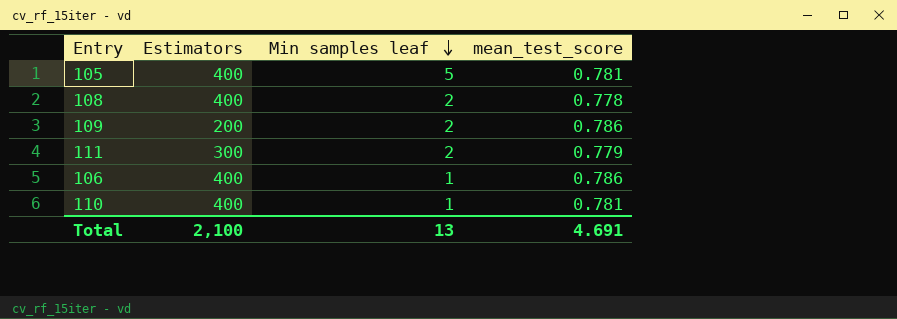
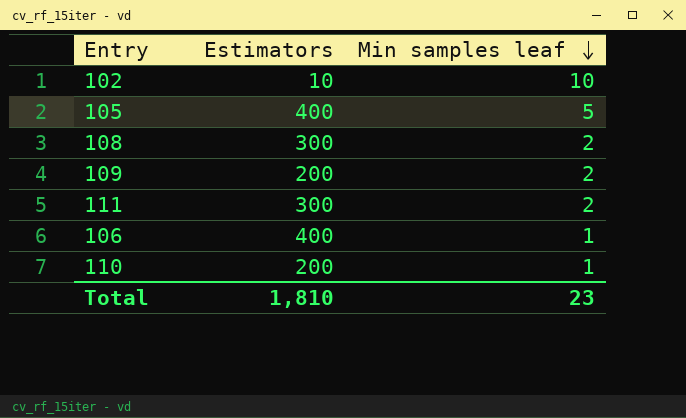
column mean_test_score | position: 4 -> none
row 102: none -> 10 | 10
108 | Estimators: 400 -> 300
110 | Estimators: 400 -> 200
Total | Estimators: 2,100 -> 1,810
Total | Min samples leaf: 13 -> 23

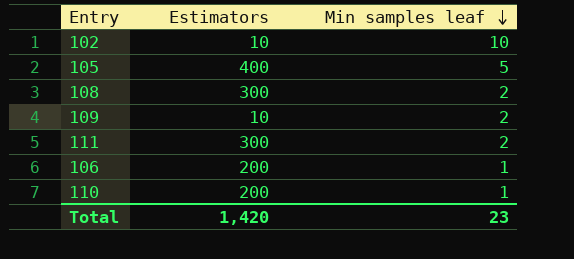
109 | Estimators: 200 -> 10
106 | Estimators: 400 -> 200
Total | Estimators: 1,810 -> 1,420

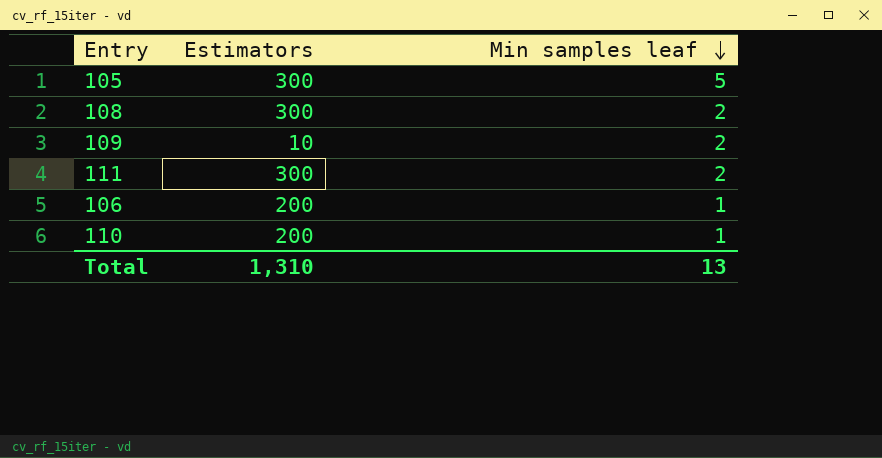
row 102: 10 | 10 -> none
105 | Estimators: 400 -> 300
Total | Estimators: 1,420 -> 1,310
Total | Min samples leaf: 23 -> 13

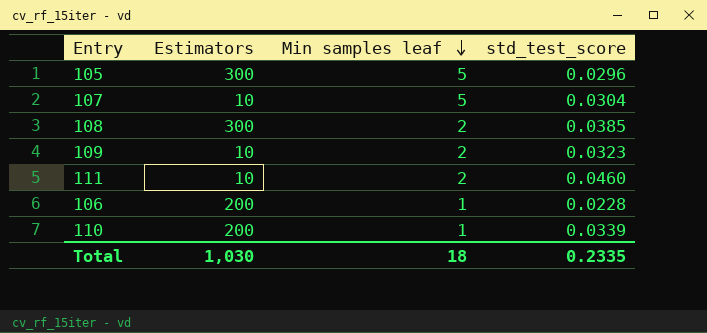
column std_test_score | position: none -> 4
row 107: none -> 10 | 5 | 0.0304
111 | Estimators: 300 -> 10
Total | Estimators: 1,310 -> 1,030
Total | Min samples leaf: 13 -> 18

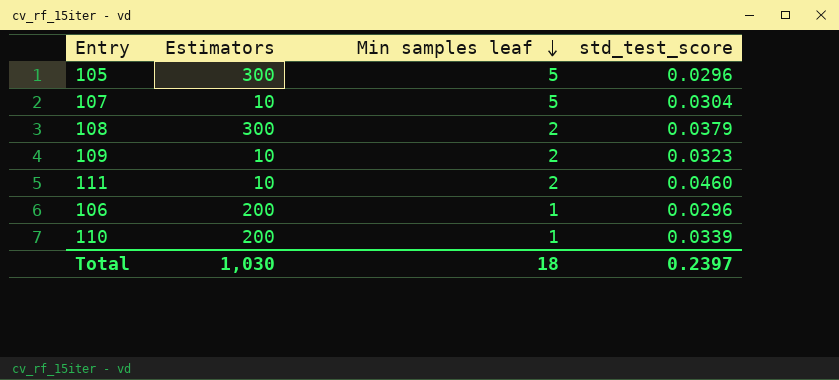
108 | std_test_score: 0.0385 -> 0.0379
106 | std_test_score: 0.0228 -> 0.0296
Total | std_test_score: 0.2335 -> 0.2397

